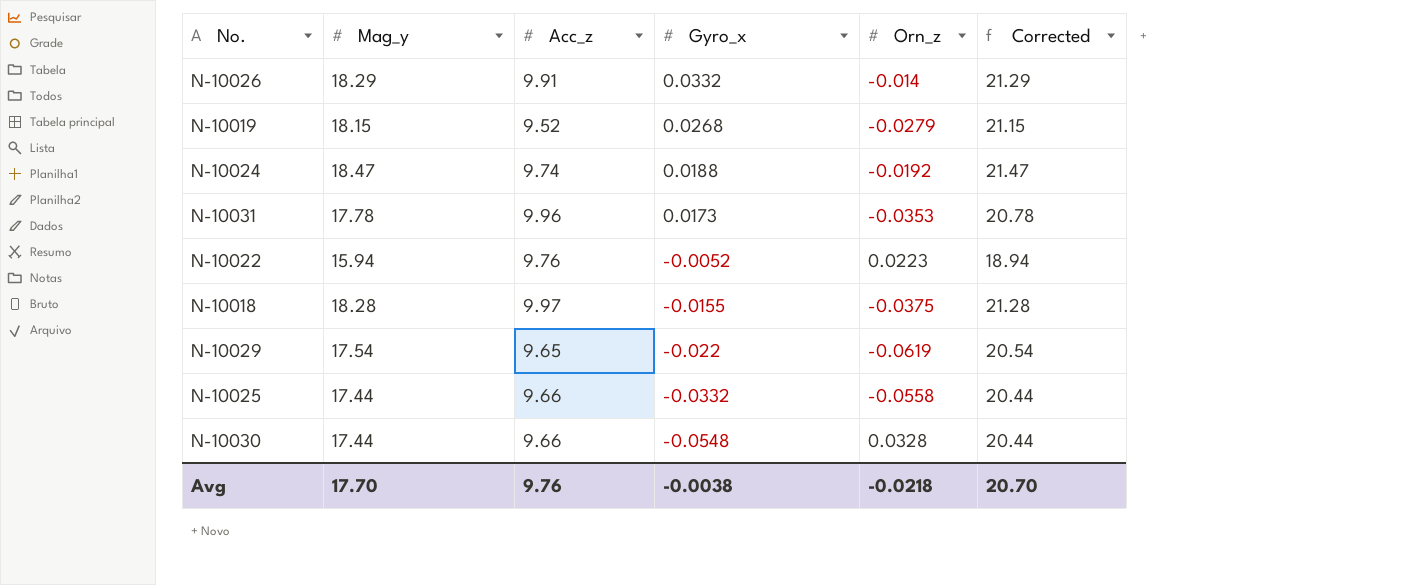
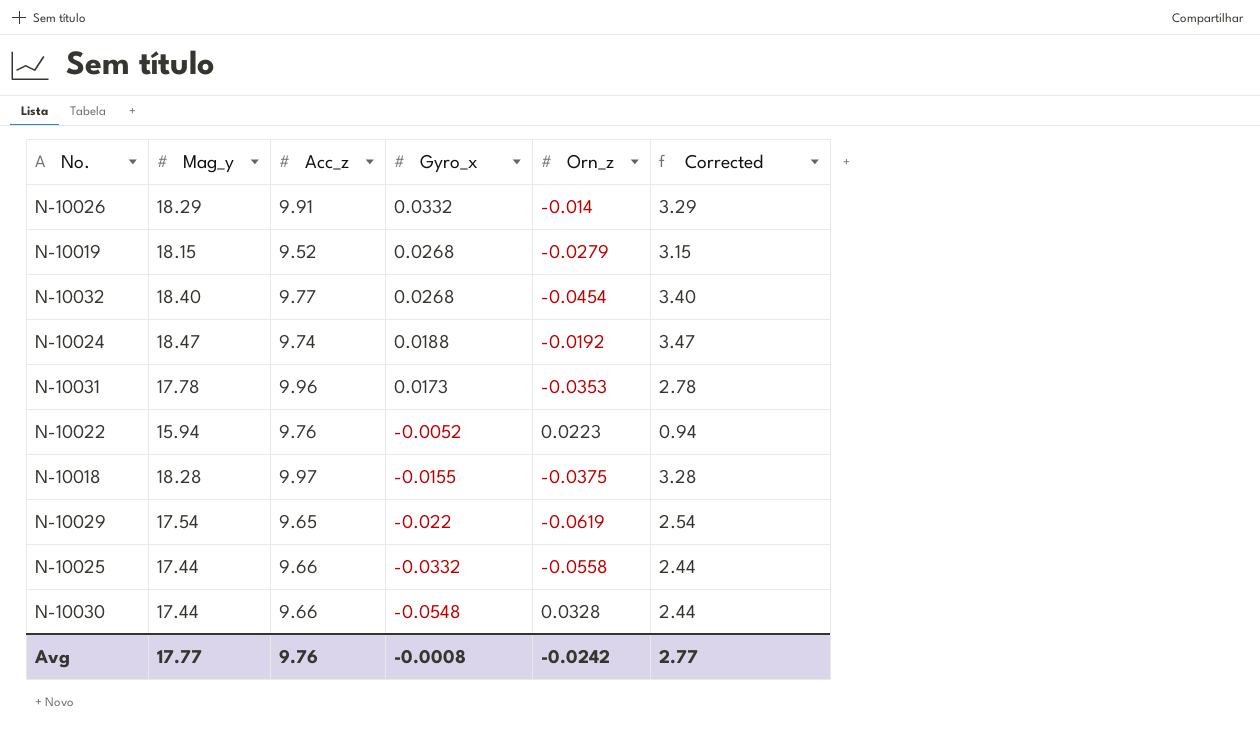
column Corrected | formula: [Mag_y] + 3 -> [Mag_y] - 15
row N-10032: none -> 18.40 | 9.77 | 0.0268 | -0.0454 | 3.40
Avg | Mag_y: 17.70 -> 17.77
Avg | Gyro_x: -0.0038 -> -0.0008
Avg | Orn_z: -0.0218 -> -0.0242
Avg | Corrected: 20.70 -> 2.77

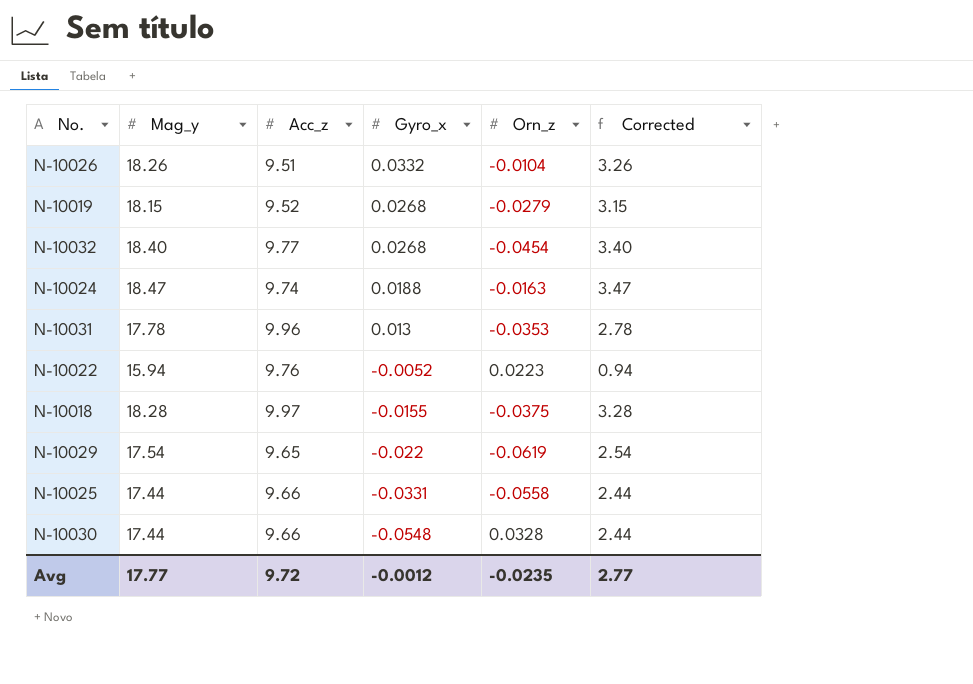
N-10026 | Mag_y: 18.29 -> 18.26
N-10026 | Acc_z: 9.91 -> 9.51
N-10026 | Orn_z: -0.014 -> -0.0104
N-10026 | Corrected: 3.29 -> 3.26
N-10024 | Orn_z: -0.0192 -> -0.0163
N-10031 | Gyro_x: 0.0173 -> 0.013
N-10025 | Gyro_x: -0.0332 -> -0.0331
Avg | Acc_z: 9.76 -> 9.72
Avg | Gyro_x: -0.0008 -> -0.0012
Avg | Orn_z: -0.0242 -> -0.0235

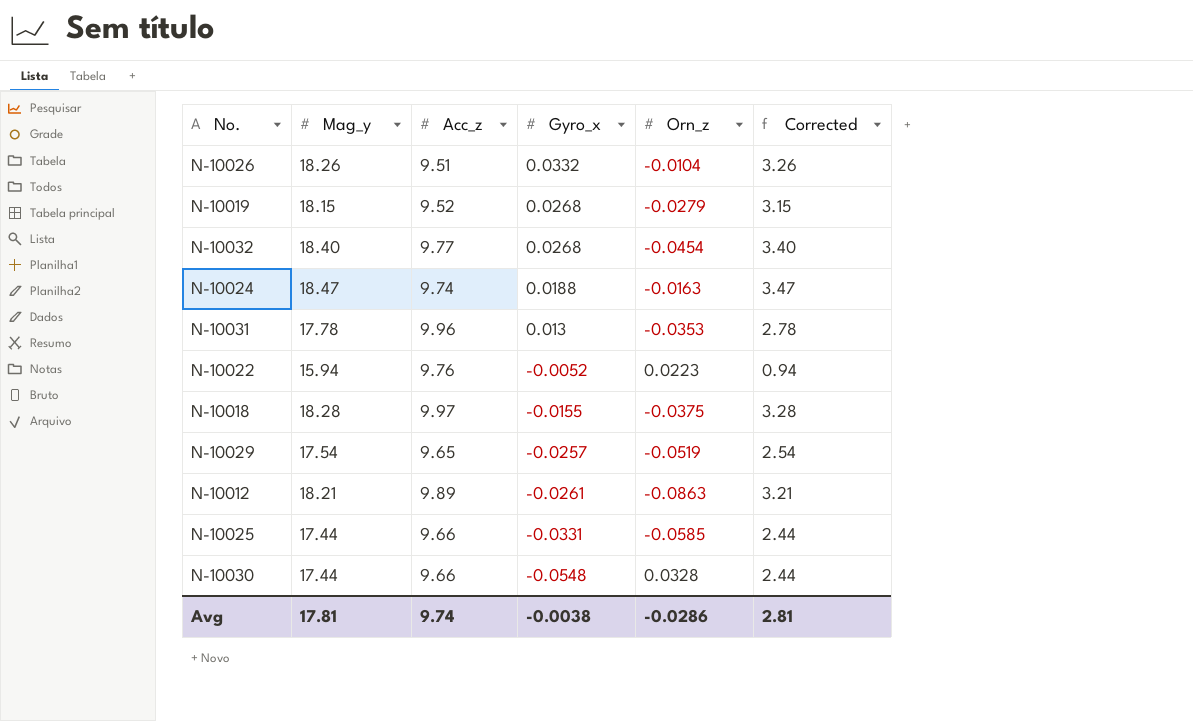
N-10029 | Gyro_x: -0.022 -> -0.0257
N-10029 | Orn_z: -0.0619 -> -0.0519
row N-10012: none -> 18.21 | 9.89 | -0.0261 | -0.0863 | 3.21
N-10025 | Orn_z: -0.0558 -> -0.0585
Avg | Mag_y: 17.77 -> 17.81
Avg | Acc_z: 9.72 -> 9.74
Avg | Gyro_x: -0.0012 -> -0.0038
Avg | Orn_z: -0.0235 -> -0.0286
Avg | Corrected: 2.77 -> 2.81

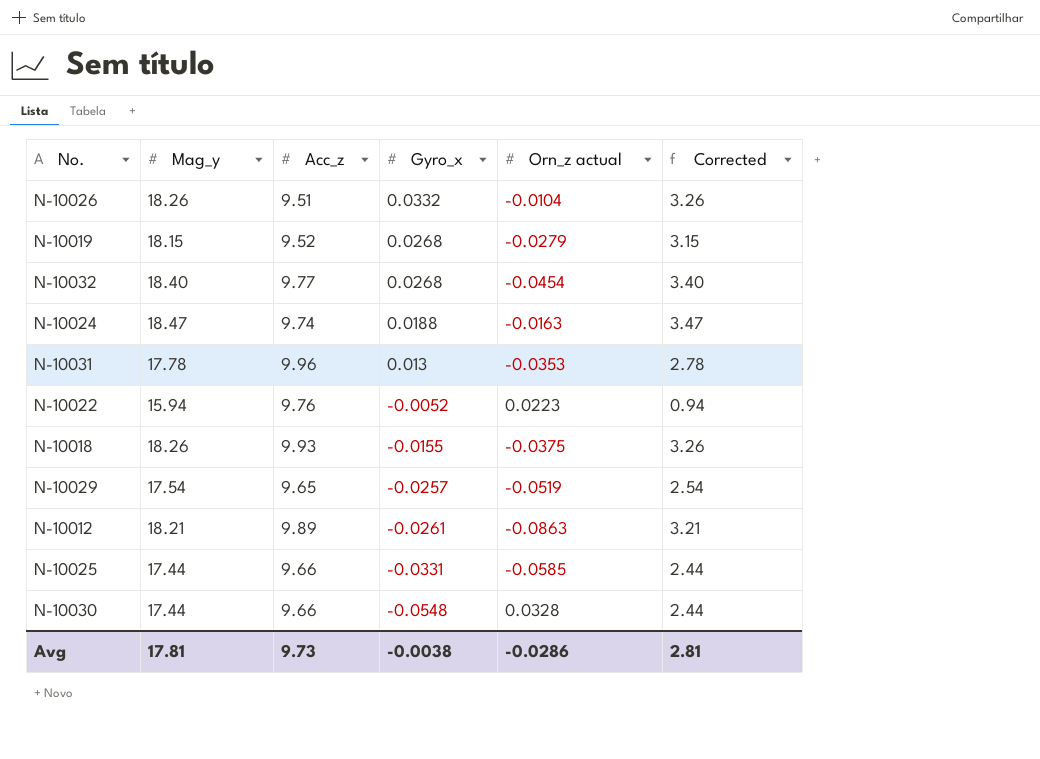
column name: Orn_z -> Orn_z actual
N-10018 | Mag_y: 18.28 -> 18.26
N-10018 | Acc_z: 9.97 -> 9.93
N-10018 | Corrected: 3.28 -> 3.26
Avg | Acc_z: 9.74 -> 9.73

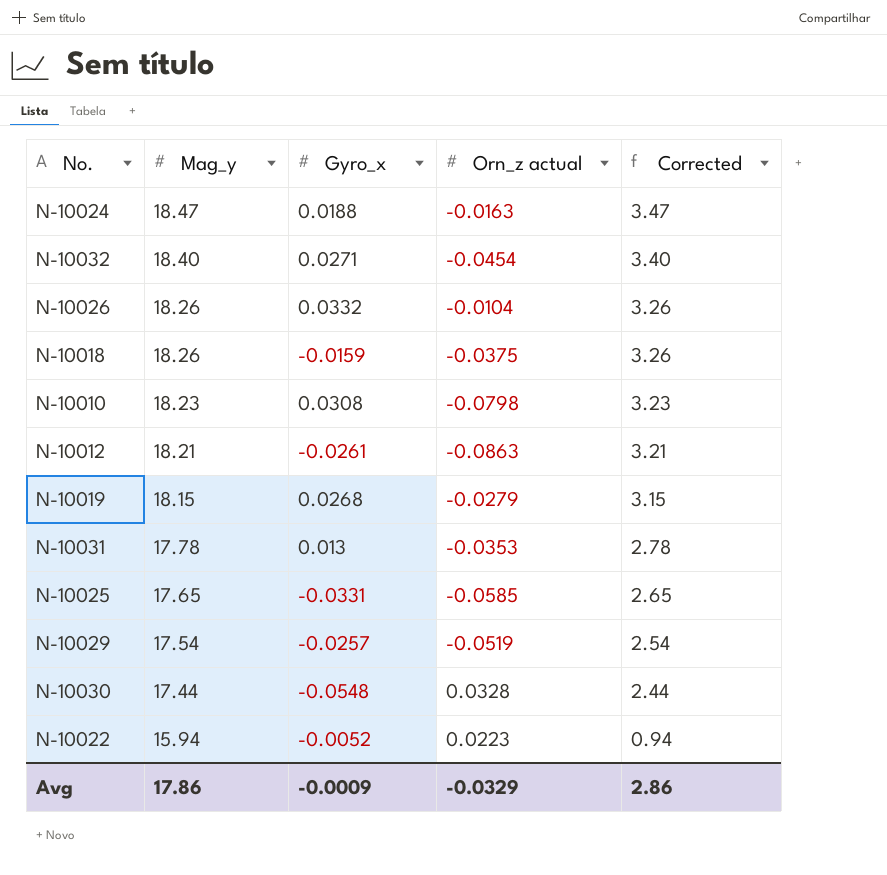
row order: Gyro_x descending -> Mag_y descending
column Acc_z | position: 3 -> none
N-10032 | Gyro_x: 0.0268 -> 0.0271
N-10018 | Gyro_x: -0.0155 -> -0.0159
row N-10010: none -> 18.23 | 0.0308 | -0.0798 | 3.23
N-10025 | Mag_y: 17.44 -> 17.65
N-10025 | Corrected: 2.44 -> 2.65
Avg | Mag_y: 17.81 -> 17.86
Avg | Gyro_x: -0.0038 -> -0.0009
Avg | Orn_z actual: -0.0286 -> -0.0329
Avg | Corrected: 2.81 -> 2.86

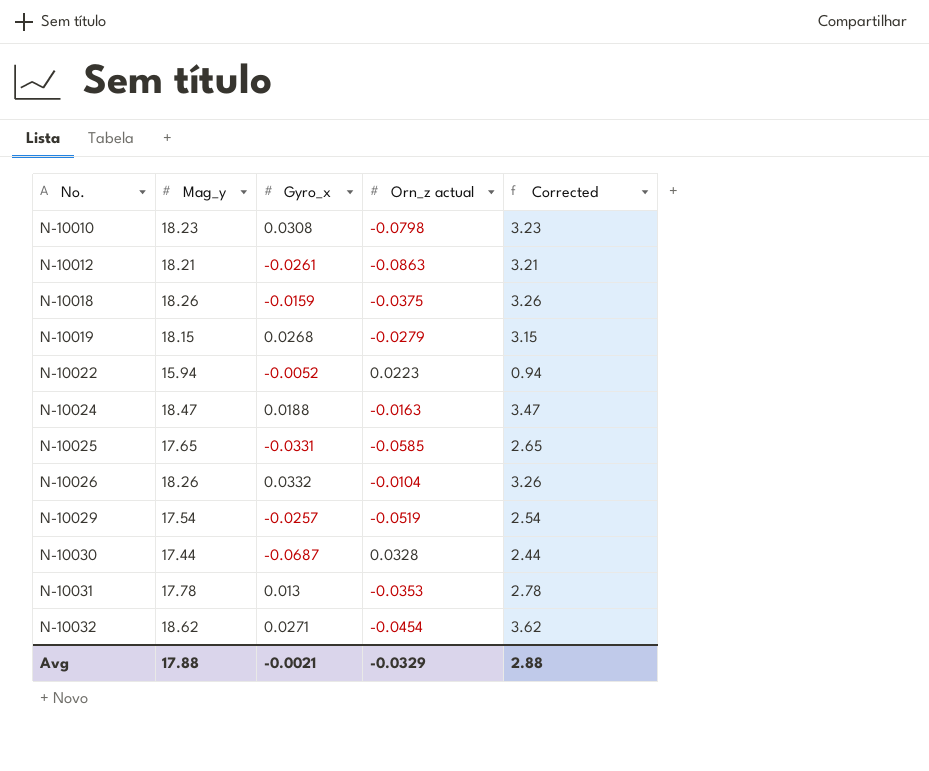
row order: Mag_y descending -> No. ascending
N-10030 | Gyro_x: -0.0548 -> -0.0687
N-10032 | Mag_y: 18.40 -> 18.62
N-10032 | Corrected: 3.40 -> 3.62
Avg | Mag_y: 17.86 -> 17.88
Avg | Gyro_x: -0.0009 -> -0.0021
Avg | Corrected: 2.86 -> 2.88

